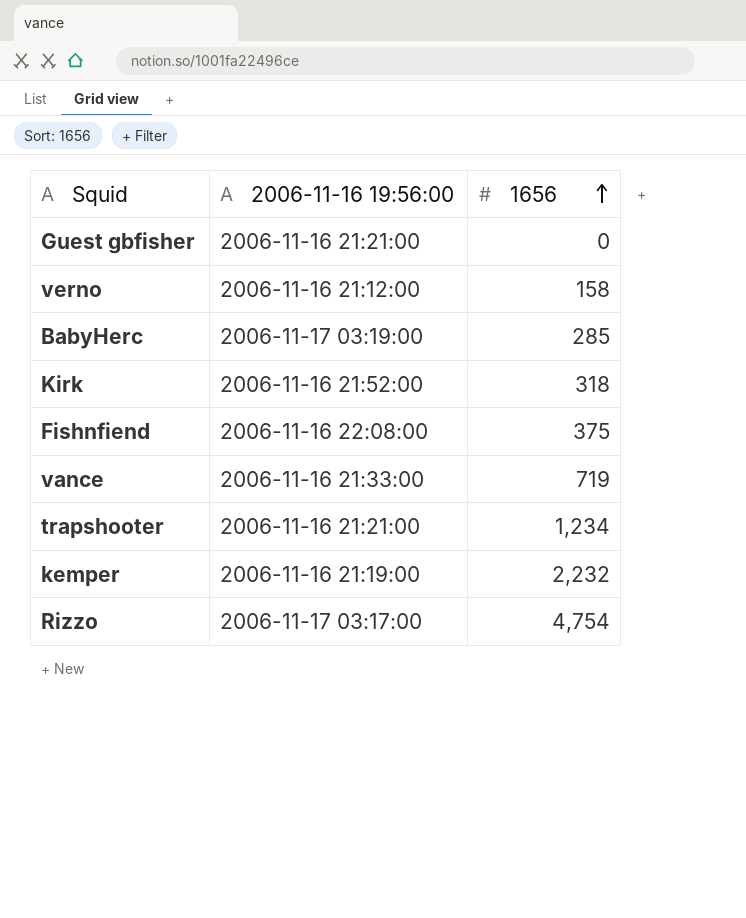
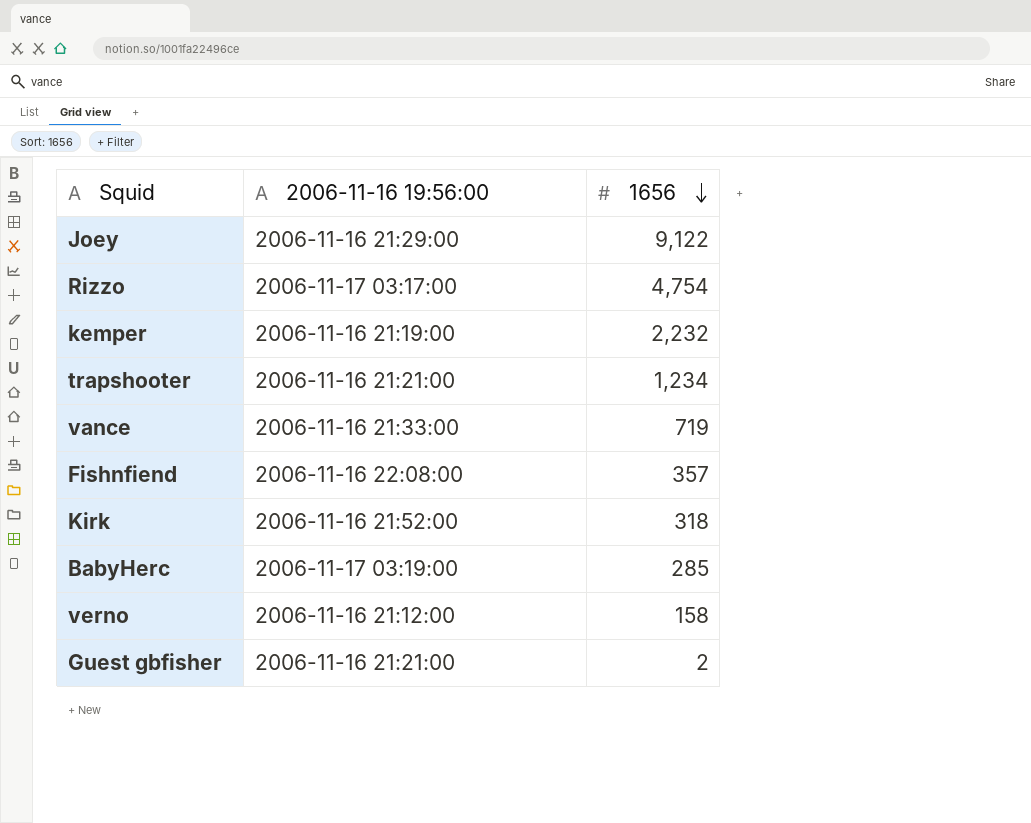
row order: 1656 ascending -> 1656 descending
row Joey: none -> 2006-11-16 21:29:00 | 9,122
Fishnfiend | 1656: 375 -> 357
Guest gbfisher | 1656: 0 -> 2

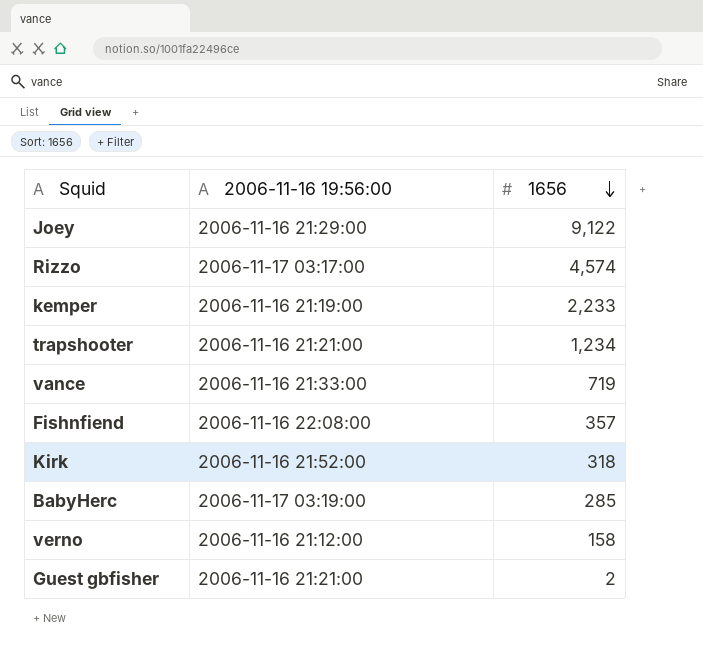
Rizzo | 1656: 4,754 -> 4,574
kemper | 1656: 2,232 -> 2,233

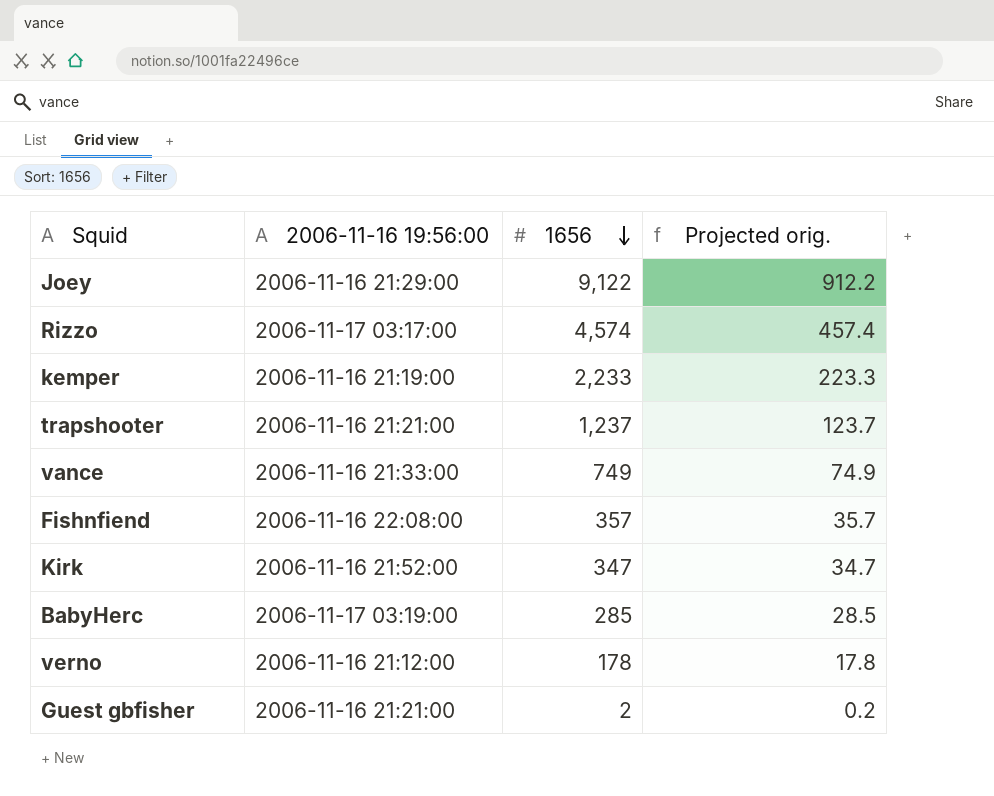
column Projected orig. | formula: none -> [1656] * 0.1
trapshooter | 1656: 1,234 -> 1,237
vance | 1656: 719 -> 749
Kirk | 1656: 318 -> 347
verno | 1656: 158 -> 178

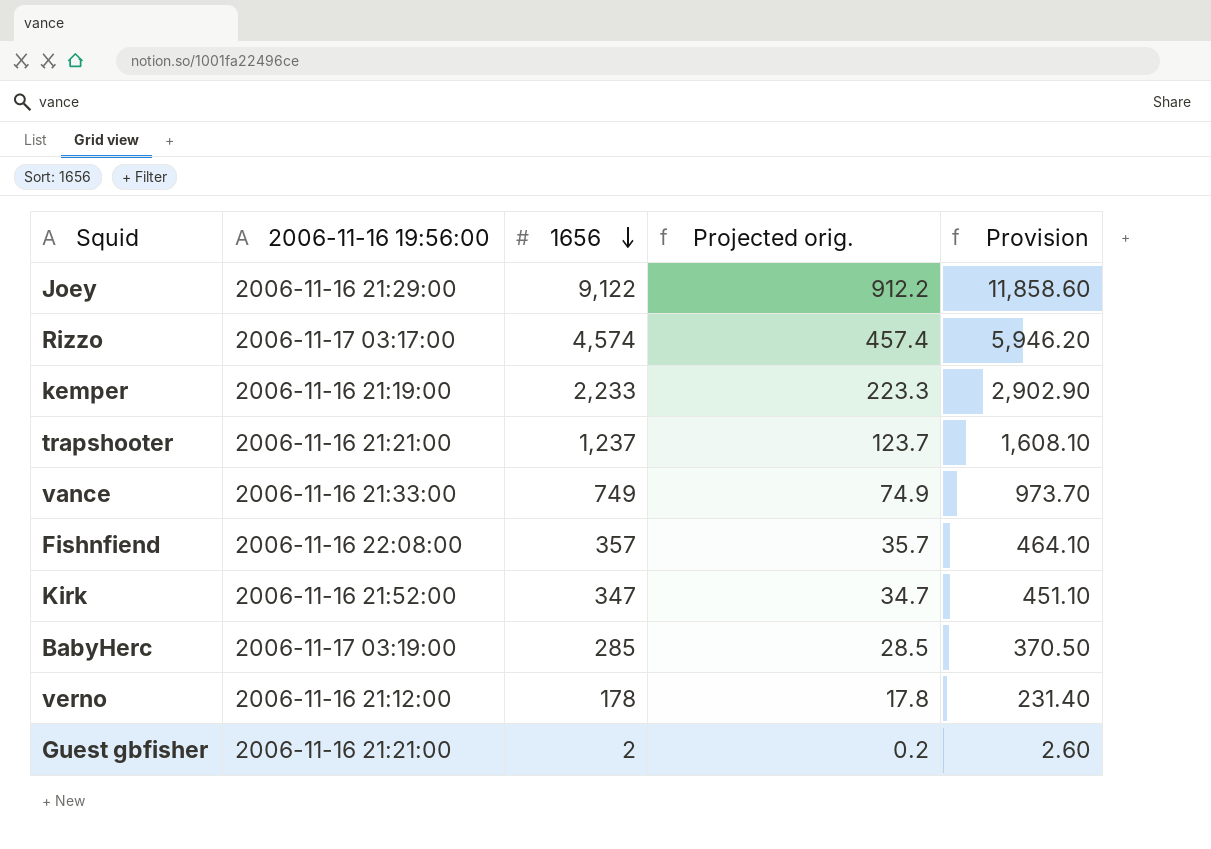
column Provision | formula: none -> [1656] * 1.3

